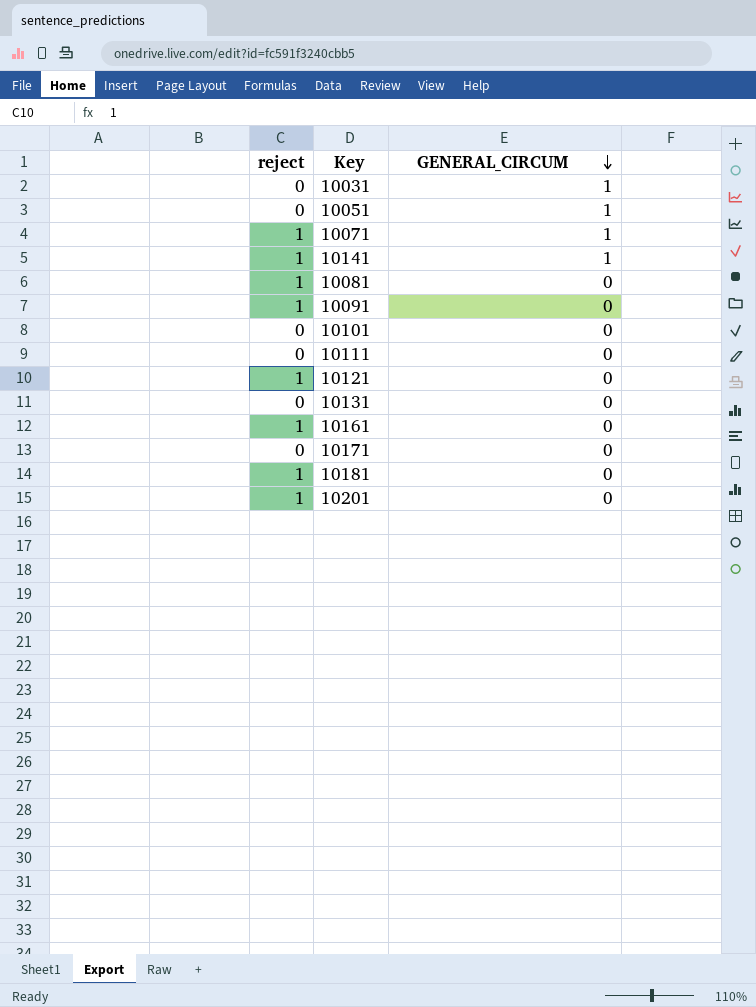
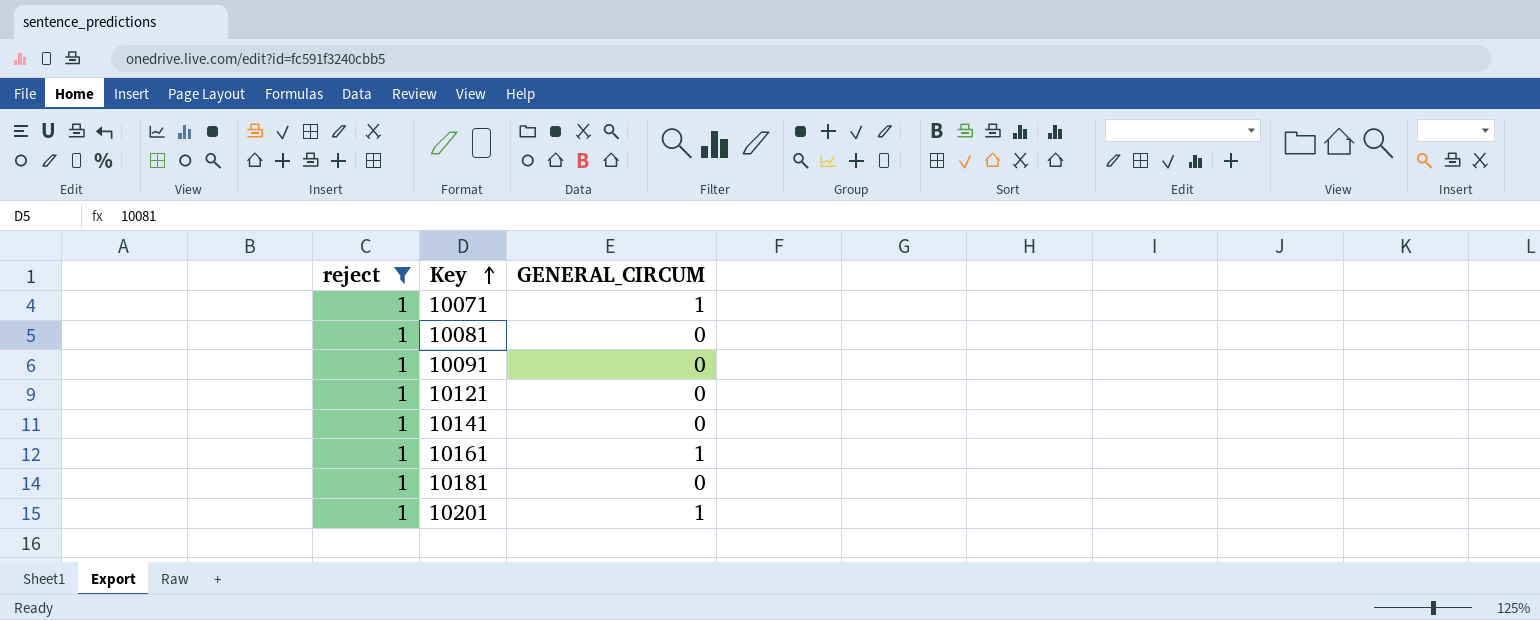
filter: none -> reject = 1
row order: GENERAL_CIRCUM descending -> Key ascending
10141 | GENERAL_CIRCUM: 1 -> 0
10161 | GENERAL_CIRCUM: 0 -> 1
10201 | GENERAL_CIRCUM: 0 -> 1

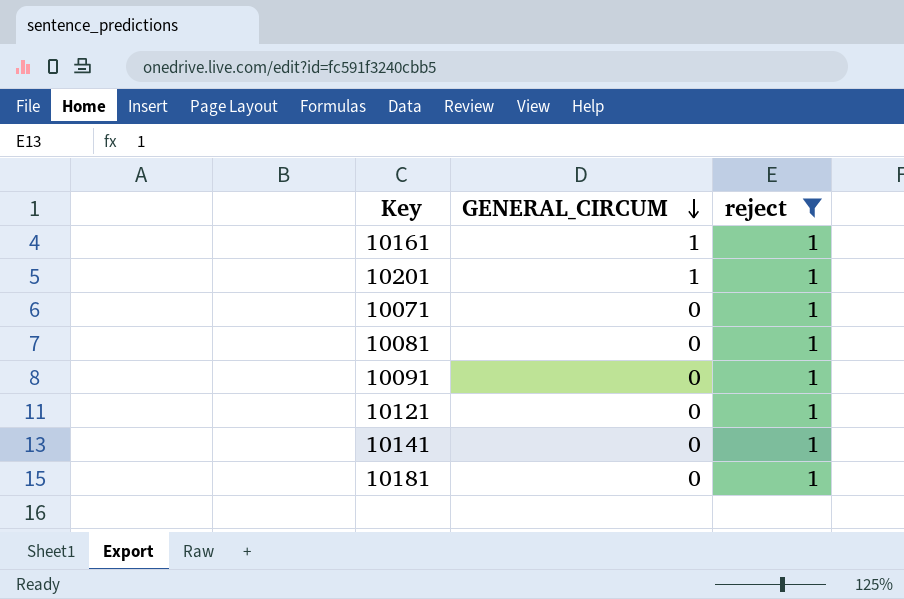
row order: Key ascending -> GENERAL_CIRCUM descending
column reject | position: 1 -> 3
10071 | GENERAL_CIRCUM: 1 -> 0

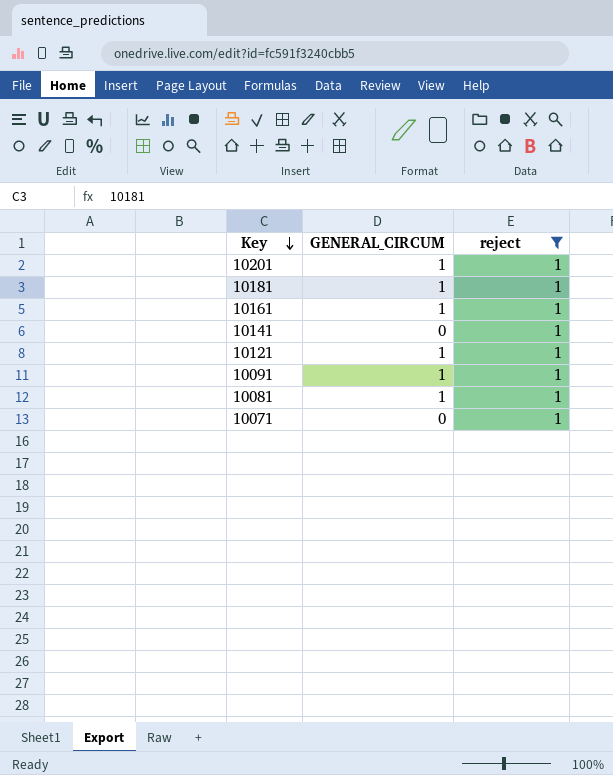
row order: GENERAL_CIRCUM descending -> Key descending
10181 | GENERAL_CIRCUM: 0 -> 1
10121 | GENERAL_CIRCUM: 0 -> 1
10091 | GENERAL_CIRCUM: 0 -> 1
10081 | GENERAL_CIRCUM: 0 -> 1

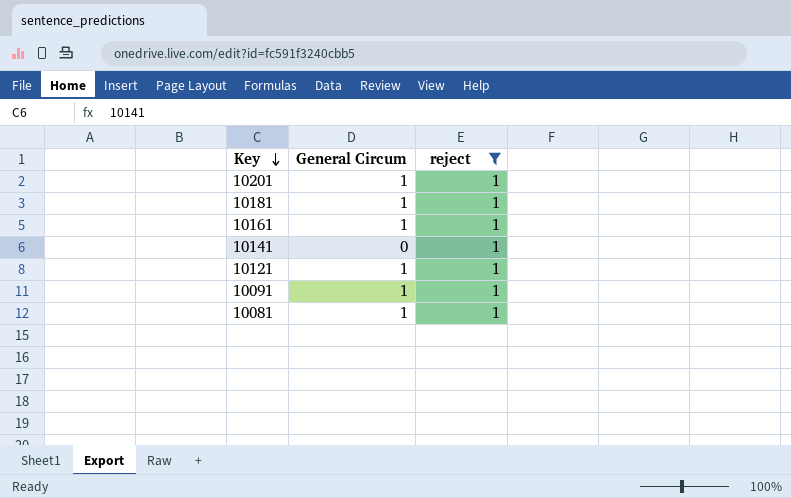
column name: GENERAL_CIRCUM -> General Circum
row 10071: 0 | 1 -> none

